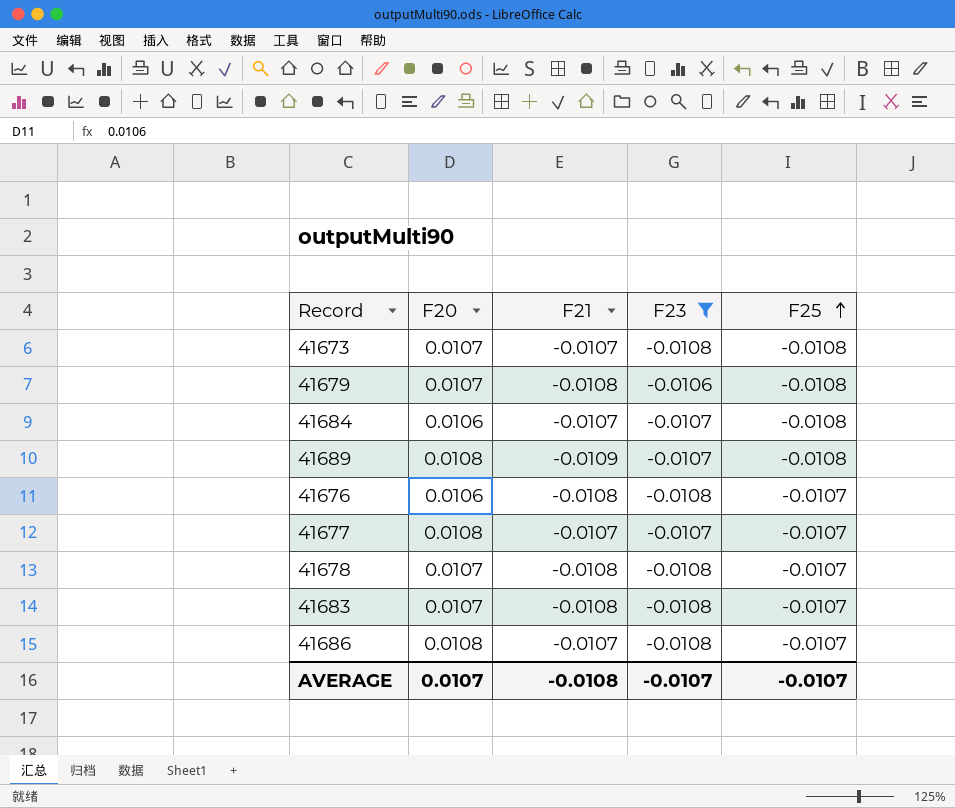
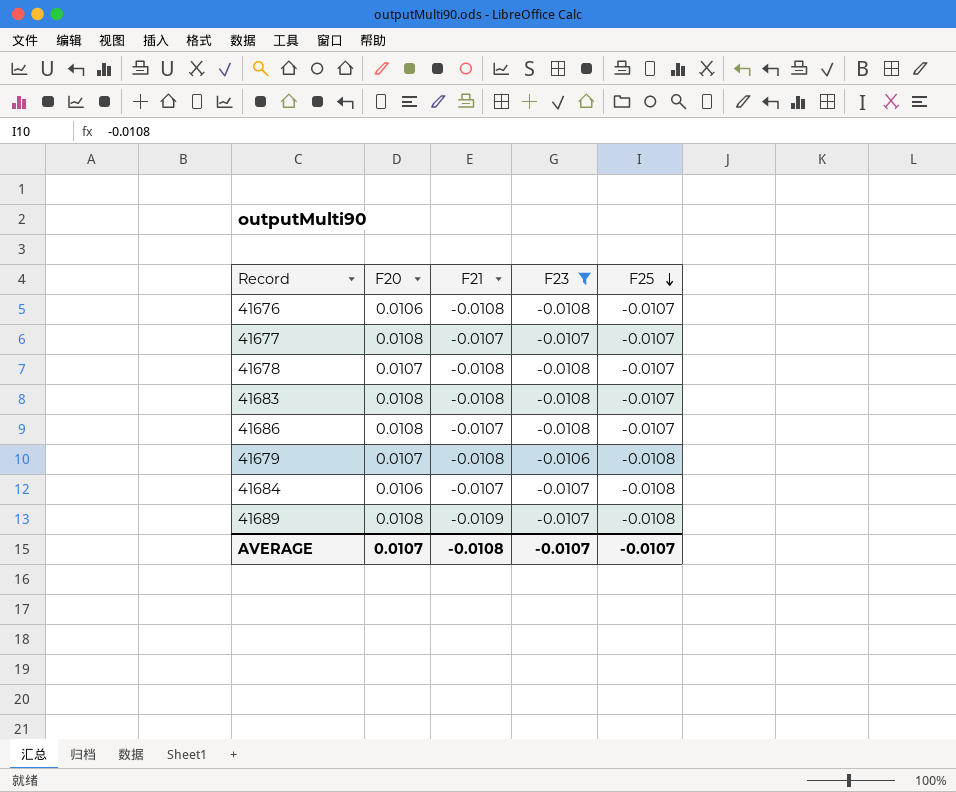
row order: F25 ascending -> F25 descending
row 41673: 0.0107 | -0.0107 | -0.0108 | -0.0108 -> none
41683 | F20: 0.0107 -> 0.0108

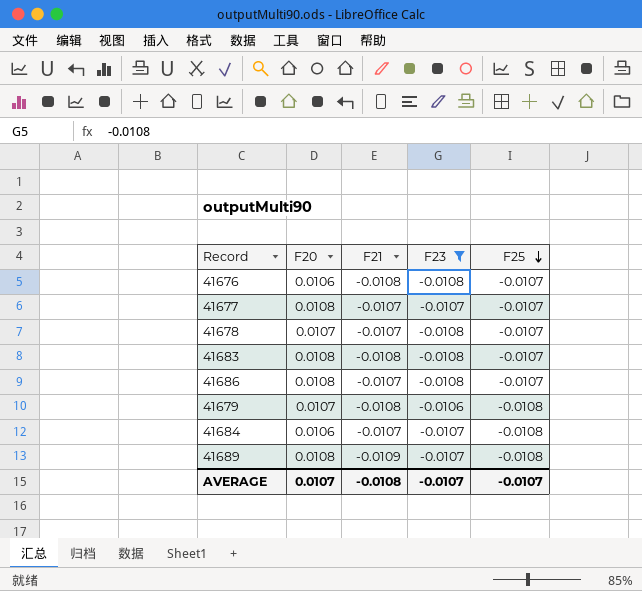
41678 | F21: -0.0108 -> -0.0107

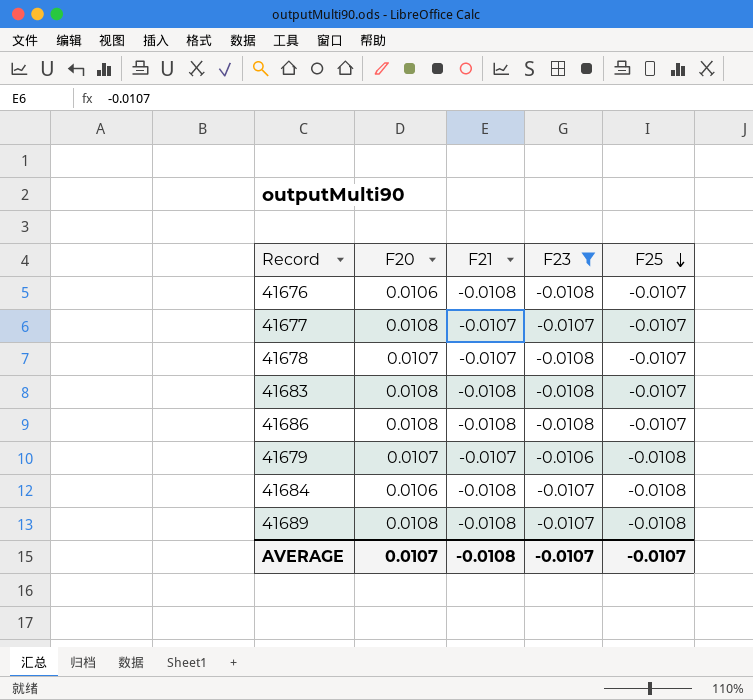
41686 | F21: -0.0107 -> -0.0108
41679 | F21: -0.0108 -> -0.0107
41684 | F21: -0.0107 -> -0.0108
41689 | F21: -0.0109 -> -0.0108

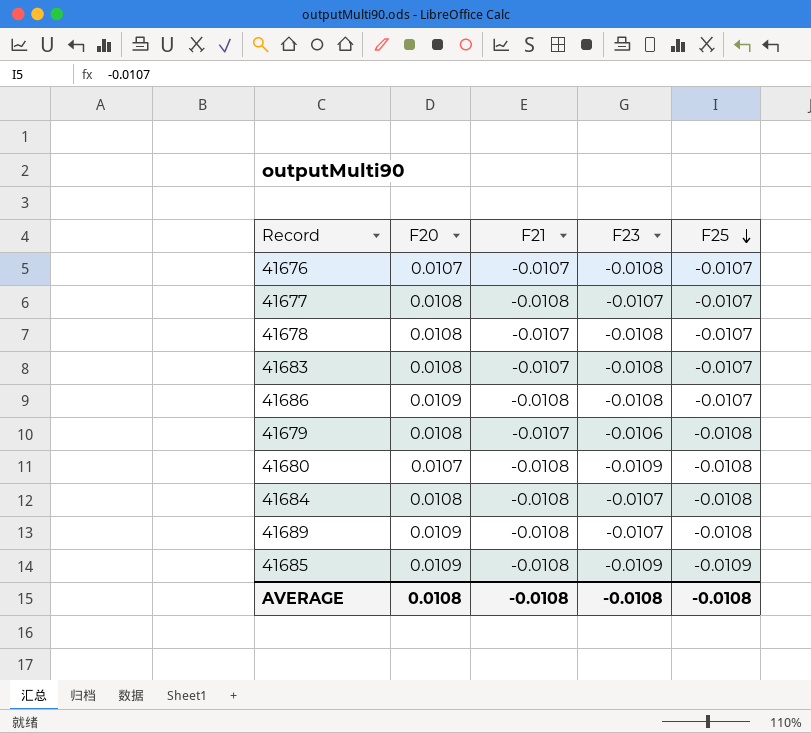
filter: F23 != -0.0109 -> none
41676 | F20: 0.0106 -> 0.0107
41676 | F21: -0.0108 -> -0.0107
41677 | F21: -0.0107 -> -0.0108
41678 | F20: 0.0107 -> 0.0108
41683 | F21: -0.0108 -> -0.0107
41686 | F20: 0.0108 -> 0.0109
41679 | F20: 0.0107 -> 0.0108
41684 | F20: 0.0106 -> 0.0108
41689 | F20: 0.0108 -> 0.0109
AVERAGE | F20: 0.0107 -> 0.0108
AVERAGE | F23: -0.0107 -> -0.0108
AVERAGE | F25: -0.0107 -> -0.0108

